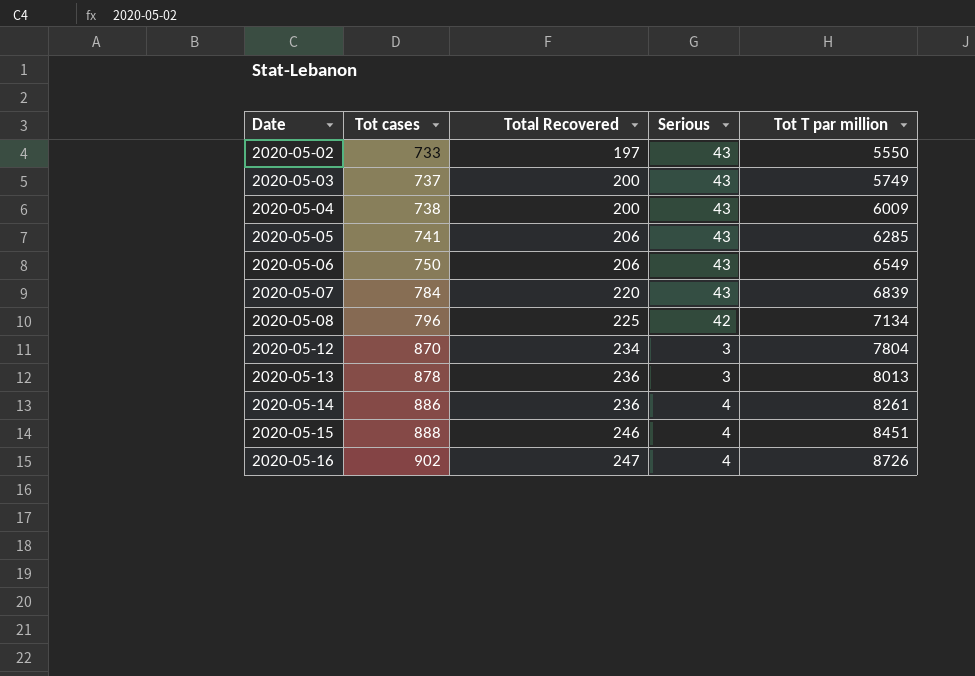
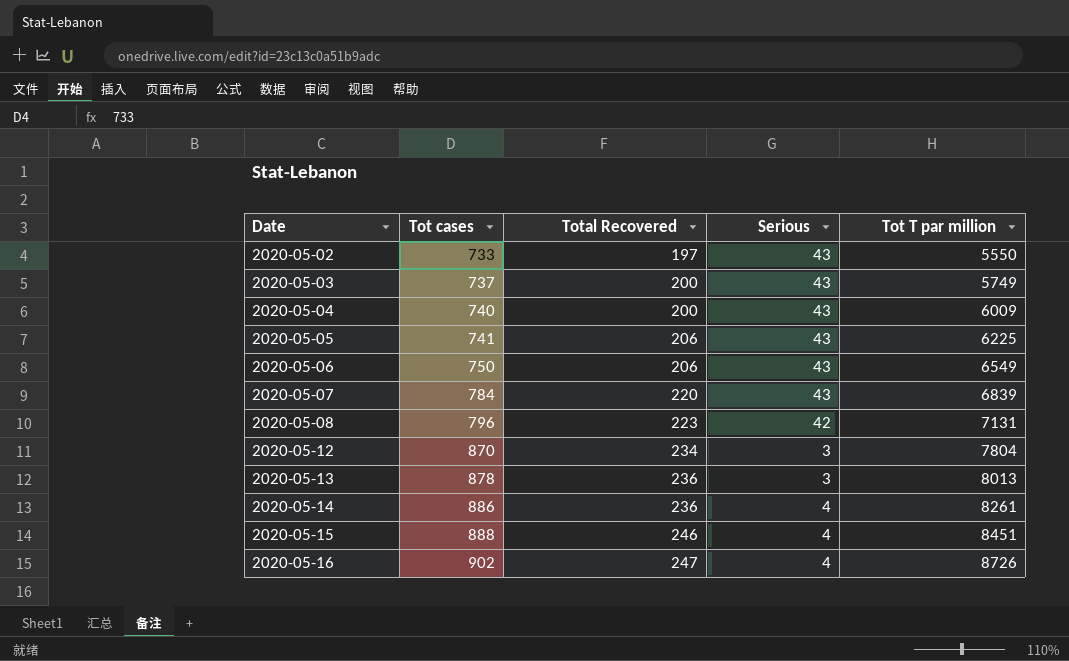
2020-05-04 | Tot cases: 738 -> 740
2020-05-05 | Tot T par million: 6285 -> 6225
2020-05-08 | Total Recovered: 225 -> 223
2020-05-08 | Tot T par million: 7134 -> 7131

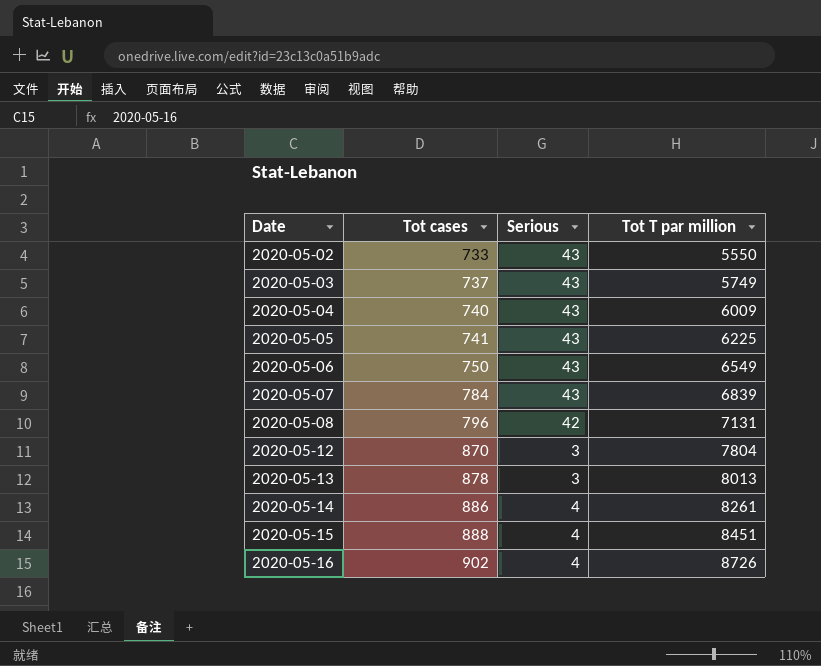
column Total Recovered | position: 3 -> none

